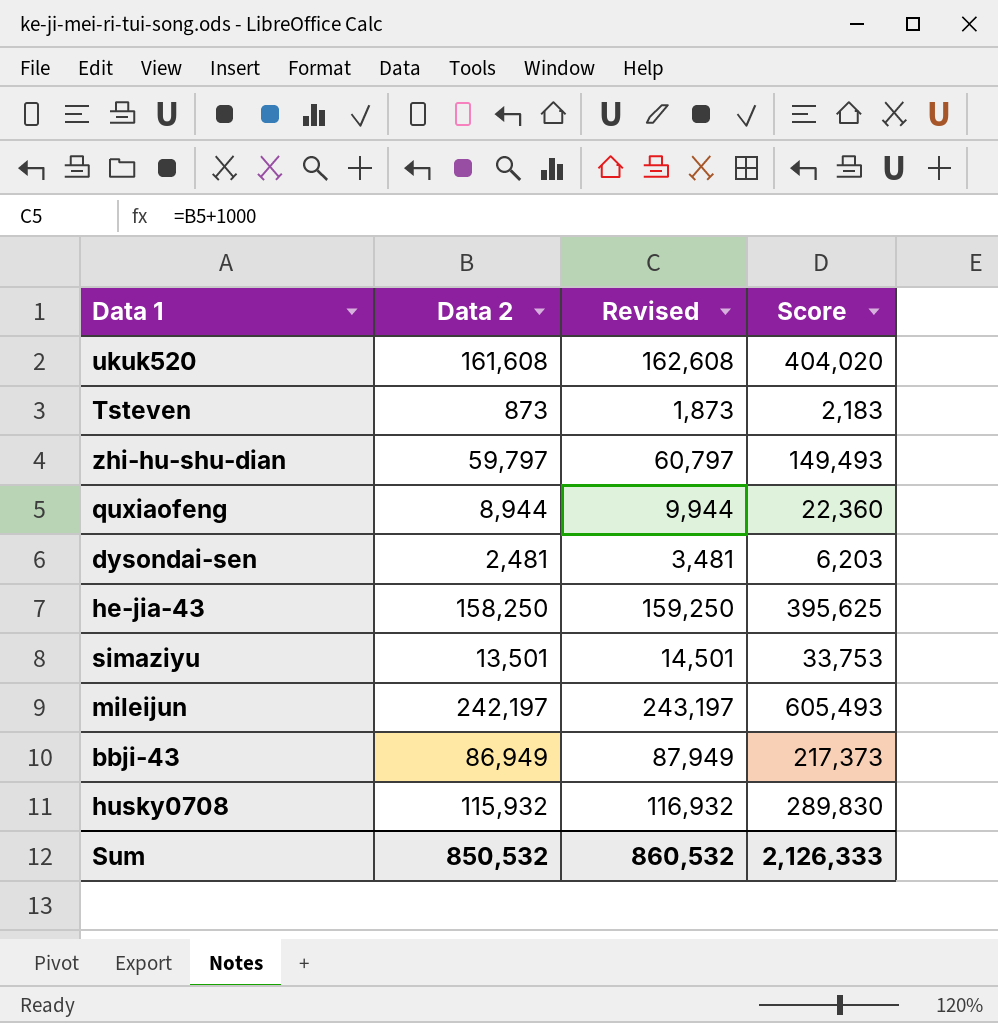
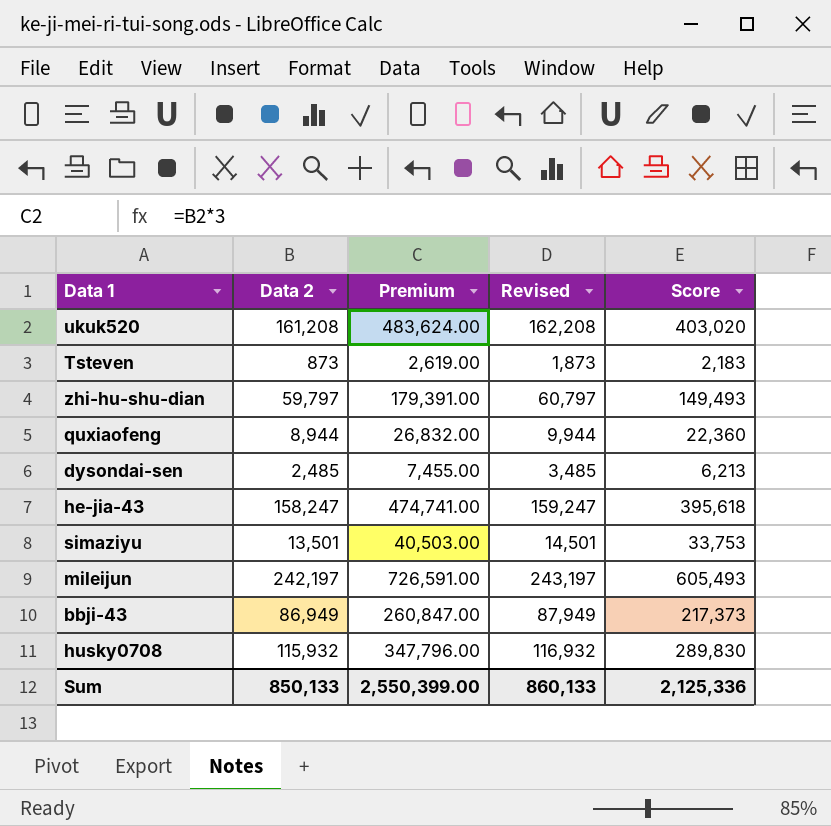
column Premium | formula: none -> [Data 2] * 3
ukuk520 | Data 2: 161,608 -> 161,208
ukuk520 | Revised: 162,608 -> 162,208
ukuk520 | Score: 404,020 -> 403,020
dysondai-sen | Data 2: 2,481 -> 2,485
dysondai-sen | Revised: 3,481 -> 3,485
dysondai-sen | Score: 6,203 -> 6,213
he-jia-43 | Data 2: 158,250 -> 158,247
he-jia-43 | Revised: 159,250 -> 159,247
he-jia-43 | Score: 395,625 -> 395,618
Sum | Data 2: 850,532 -> 850,133
Sum | Revised: 860,532 -> 860,133
Sum | Score: 2,126,333 -> 2,125,336

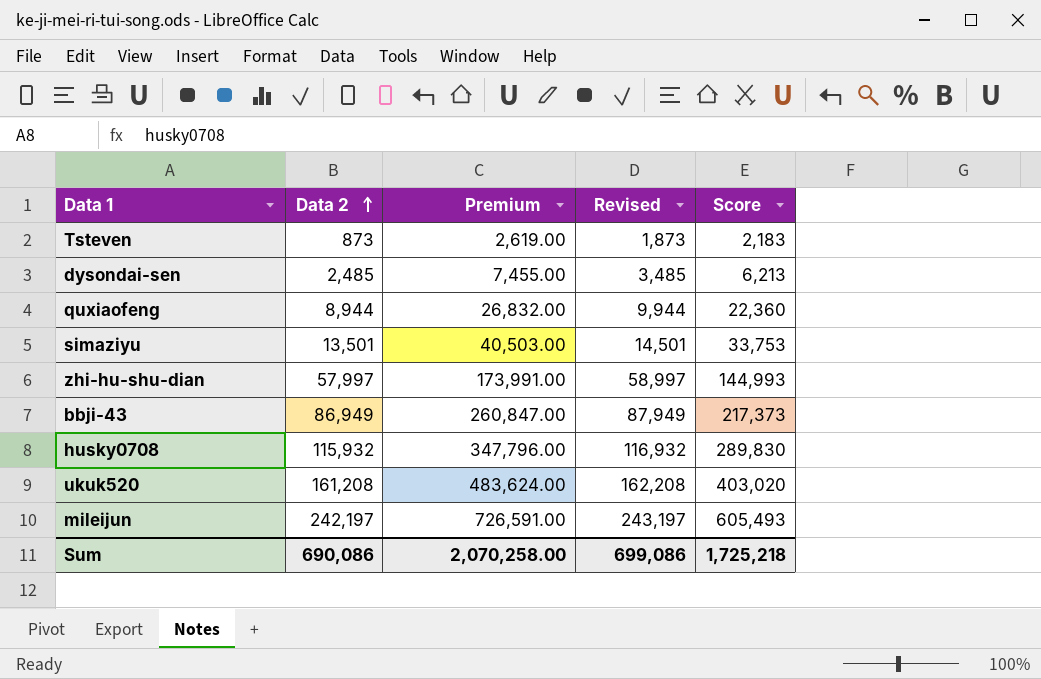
row order: none -> Data 2 ascending
row he-jia-43: 158,247 | 474,741.00 | 159,247 | 395,618 -> none
zhi-hu-shu-dian | Data 2: 59,797 -> 57,997
zhi-hu-shu-dian | Premium: 179,391.00 -> 173,991.00
zhi-hu-shu-dian | Revised: 60,797 -> 58,997
zhi-hu-shu-dian | Score: 149,493 -> 144,993
Sum | Data 2: 850,133 -> 690,086
Sum | Premium: 2,550,399.00 -> 2,070,258.00
Sum | Revised: 860,133 -> 699,086
Sum | Score: 2,125,336 -> 1,725,218

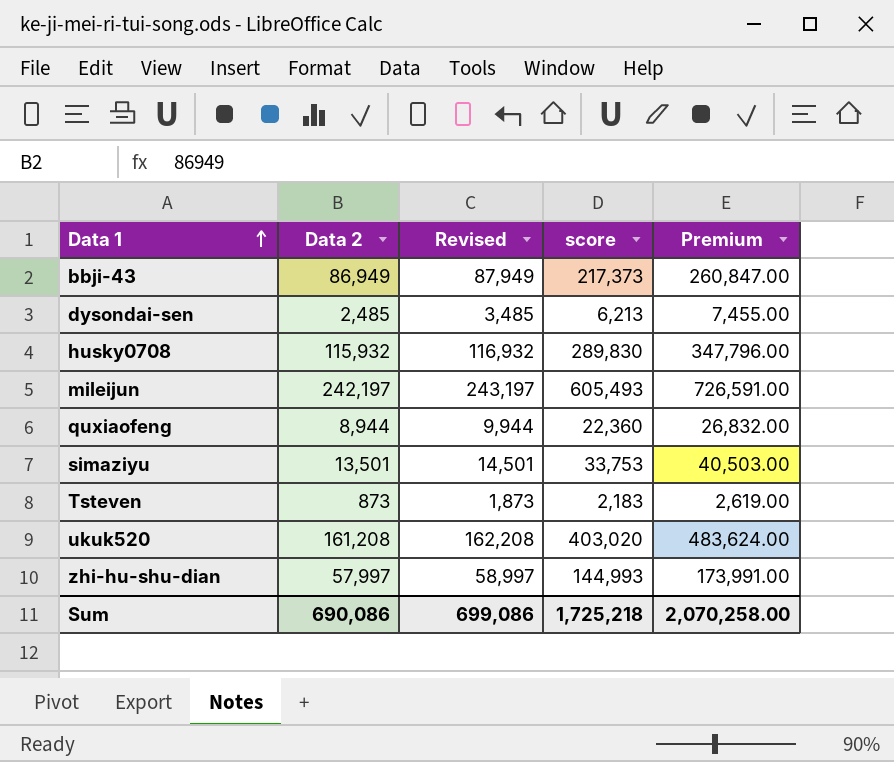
row order: Data 2 ascending -> Data 1 ascending
column name: Score -> score
column Premium | position: 3 -> 5

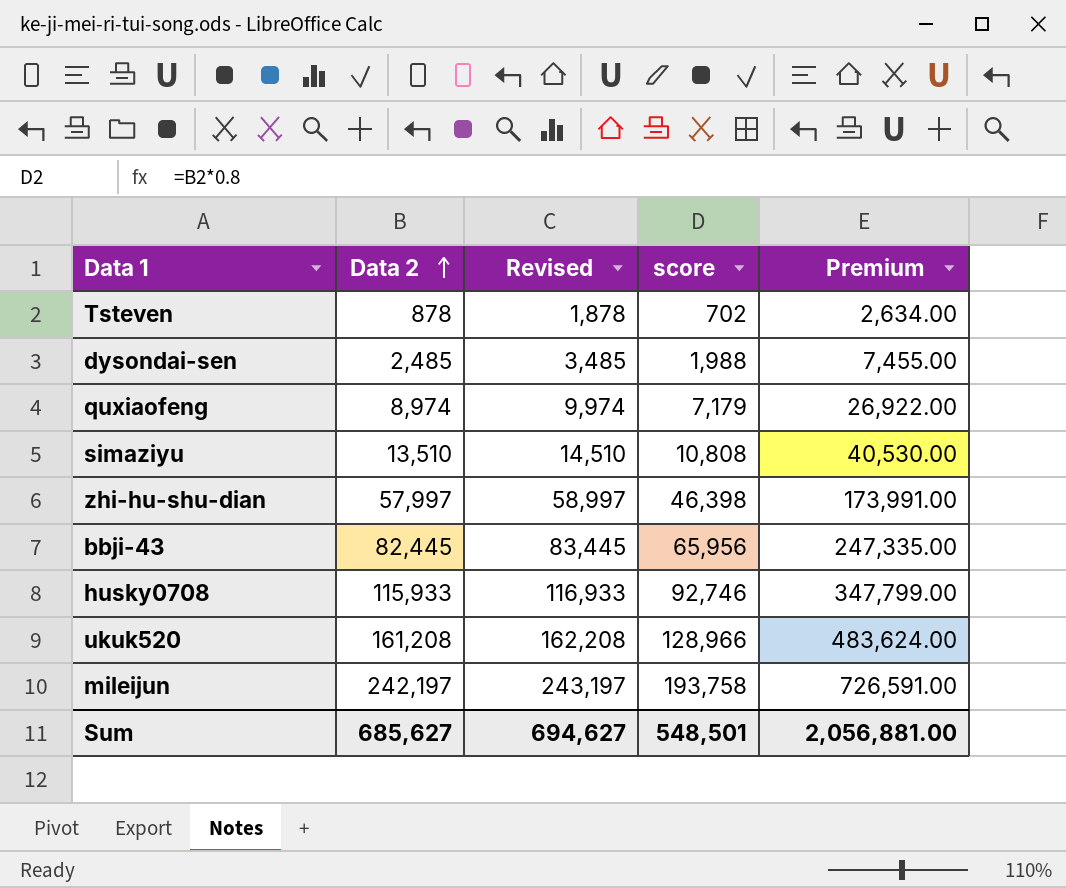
row order: Data 1 ascending -> Data 2 ascending
column score | formula: [Data 2] * 2.5 -> [Data 2] * 0.8
Tsteven | Data 2: 873 -> 878
Tsteven | Revised: 1,873 -> 1,878
Tsteven | Premium: 2,619.00 -> 2,634.00
quxiaofeng | Data 2: 8,944 -> 8,974
quxiaofeng | Revised: 9,944 -> 9,974
quxiaofeng | Premium: 26,832.00 -> 26,922.00
simaziyu | Data 2: 13,501 -> 13,510
simaziyu | Revised: 14,501 -> 14,510
simaziyu | Premium: 40,503.00 -> 40,530.00
bbji-43 | Data 2: 86,949 -> 82,445
bbji-43 | Revised: 87,949 -> 83,445
bbji-43 | Premium: 260,847.00 -> 247,335.00
husky0708 | Data 2: 115,932 -> 115,933
husky0708 | Revised: 116,932 -> 116,933
husky0708 | Premium: 347,796.00 -> 347,799.00
Sum | Data 2: 690,086 -> 685,627
Sum | Revised: 699,086 -> 694,627
Sum | score: 1,725,218 -> 548,501
Sum | Premium: 2,070,258.00 -> 2,056,881.00

